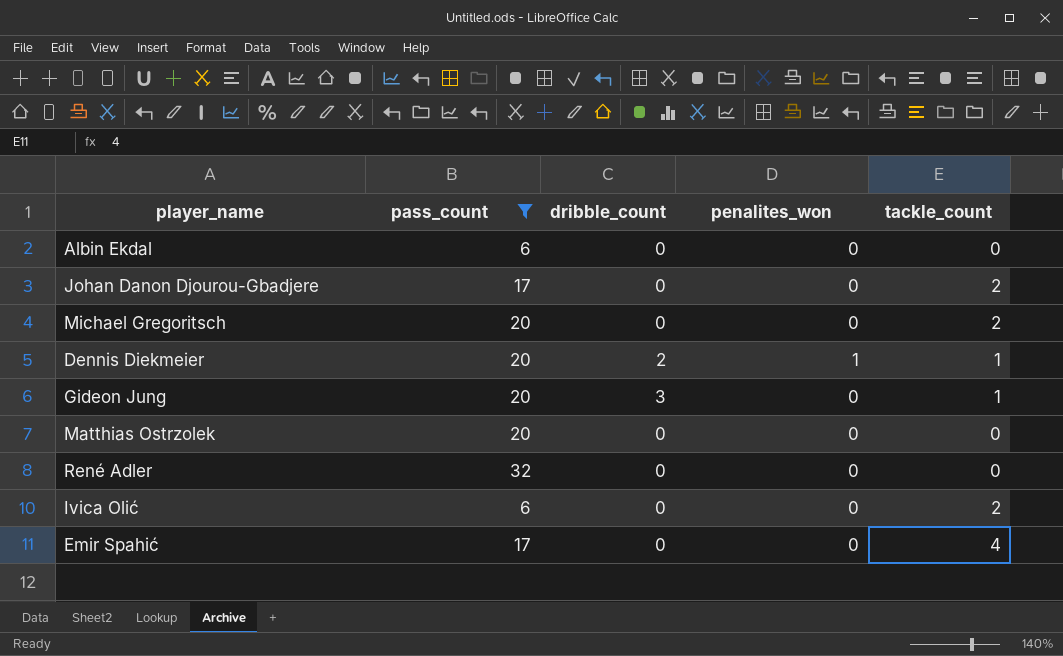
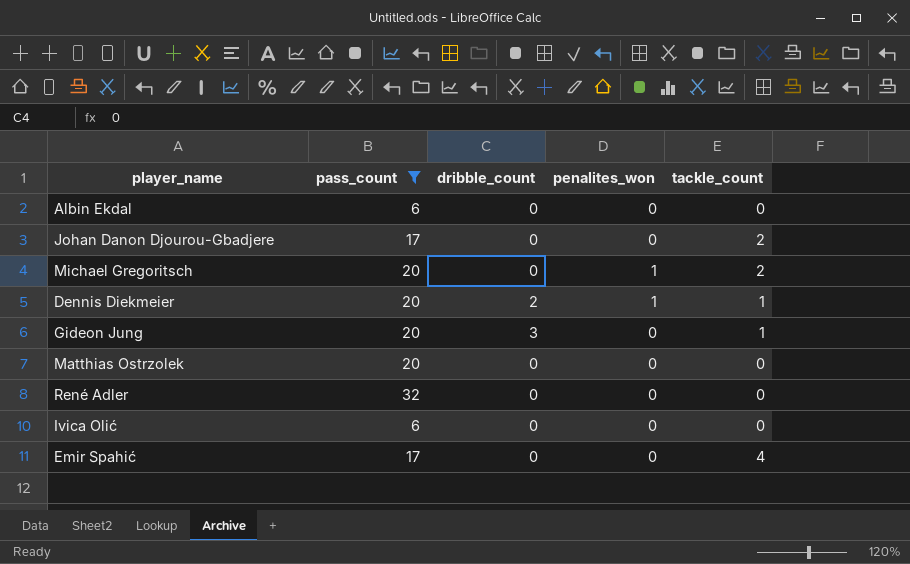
Michael Gregoritsch | penalites_won: 0 -> 1
Ivica Olić | tackle_count: 2 -> 0

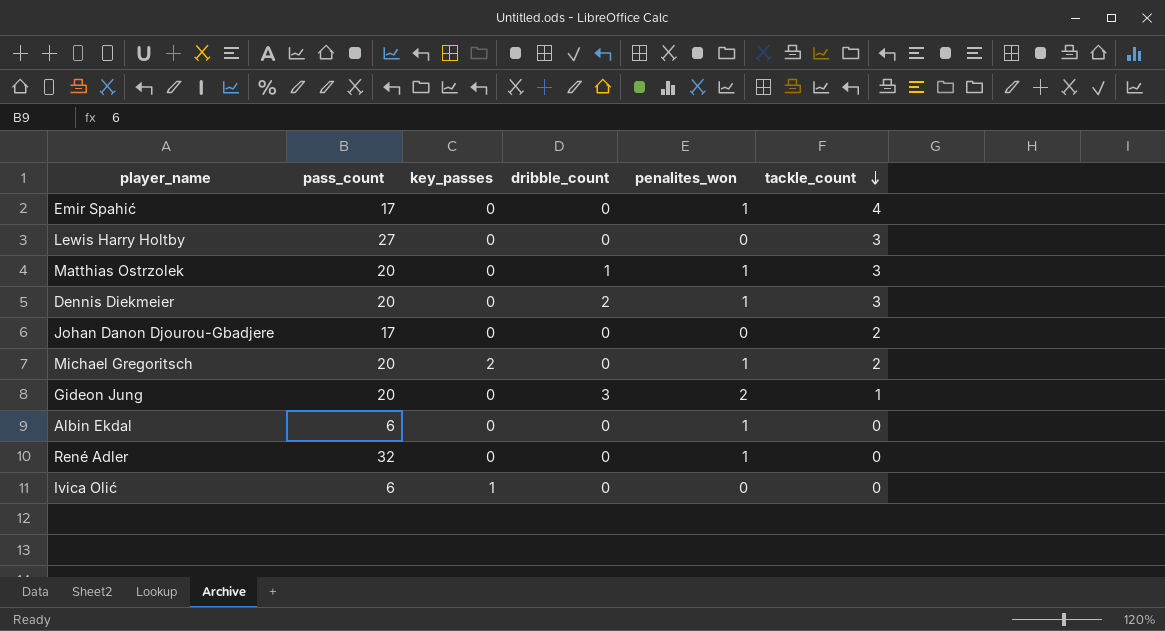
filter: pass_count != 27 -> none
row order: none -> tackle_count descending
column key_passes | position: none -> 3
Emir Spahić | penalites_won: 0 -> 1
Matthias Ostrzolek | dribble_count: 0 -> 1
Matthias Ostrzolek | penalites_won: 0 -> 1
Matthias Ostrzolek | tackle_count: 0 -> 3
Dennis Diekmeier | tackle_count: 1 -> 3
Gideon Jung | penalites_won: 0 -> 2
Albin Ekdal | penalites_won: 0 -> 1
René Adler | penalites_won: 0 -> 1

